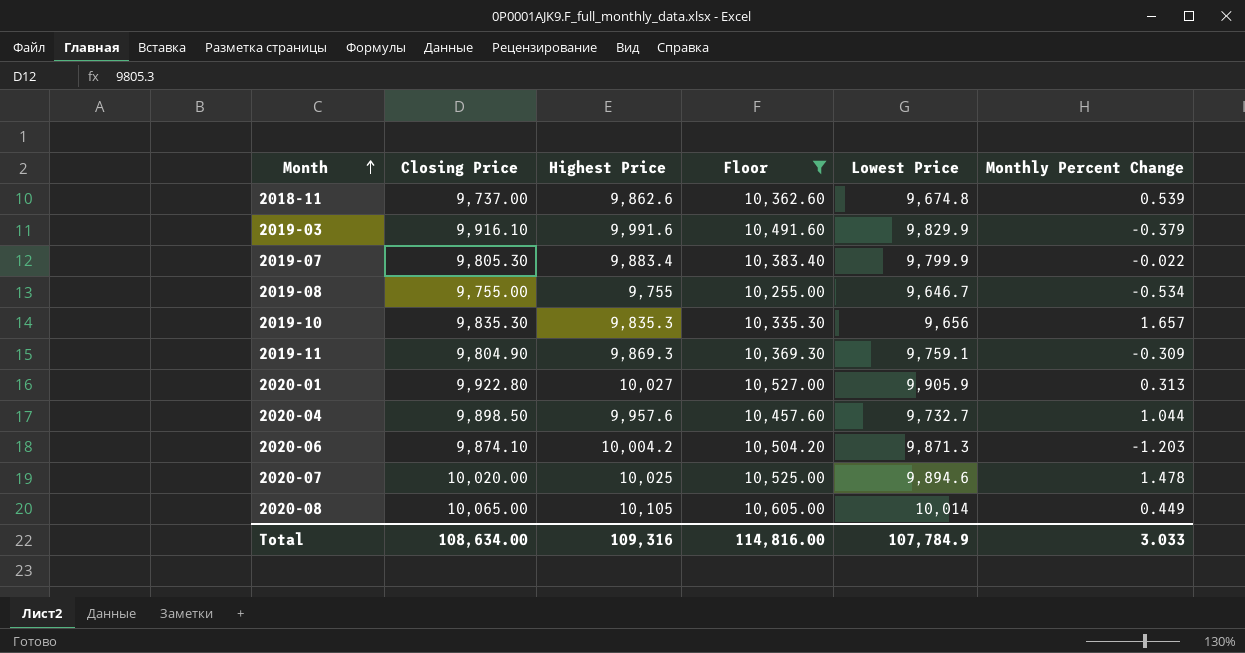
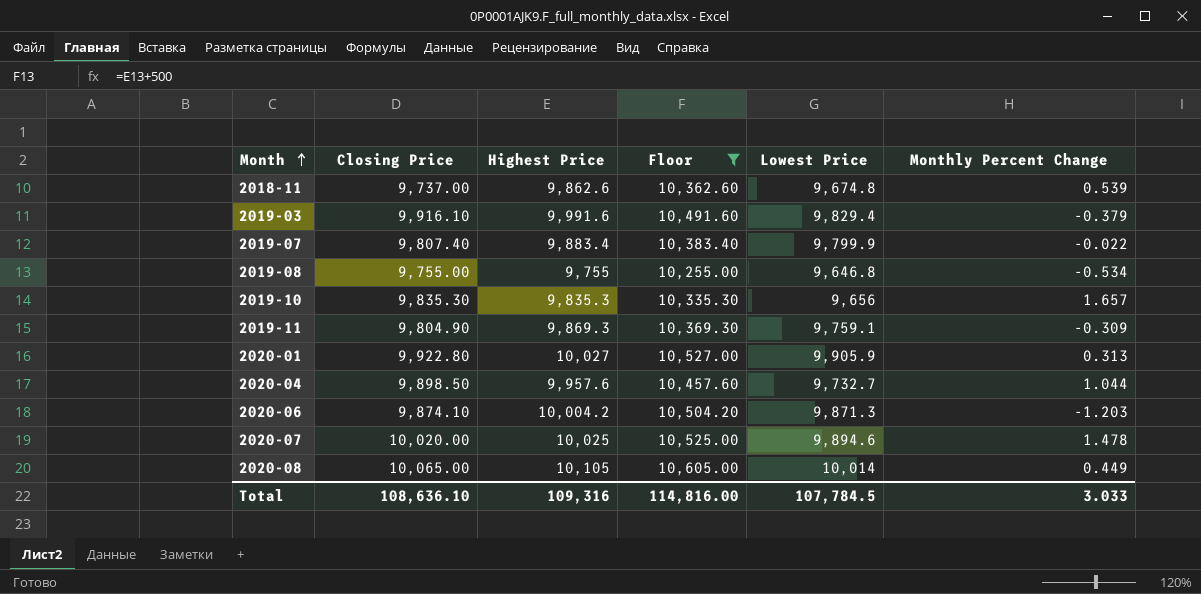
2019-03 | Lowest Price: 9,829.9 -> 9,829.4
2019-07 | Closing Price: 9,805.30 -> 9,807.40
2019-08 | Lowest Price: 9,646.7 -> 9,646.8
Total | Closing Price: 108,634.00 -> 108,636.10
Total | Lowest Price: 107,784.9 -> 107,784.5

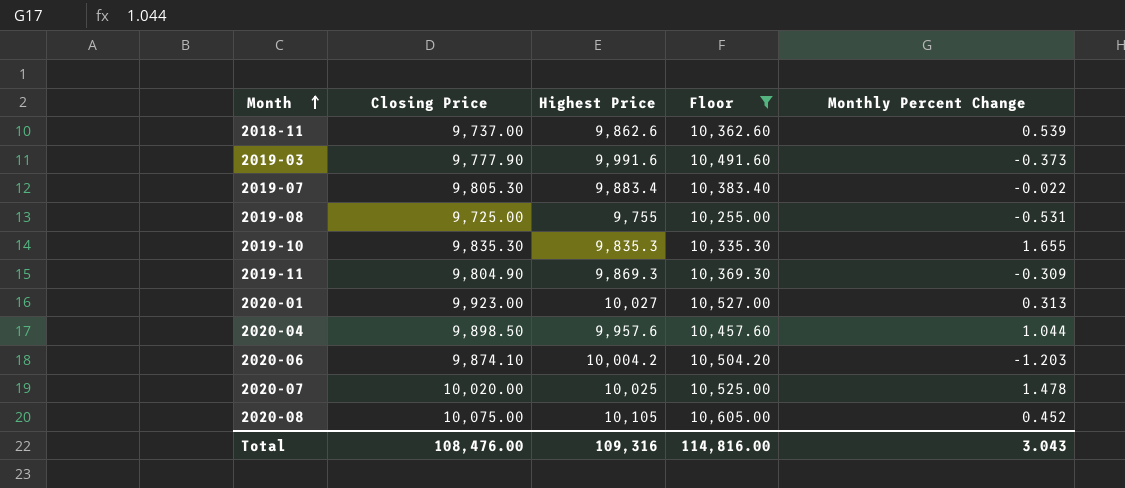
column Lowest Price | position: 5 -> none
2019-03 | Closing Price: 9,916.10 -> 9,777.90
2019-03 | Monthly Percent Change: -0.379 -> -0.373
2019-07 | Closing Price: 9,807.40 -> 9,805.30
2019-08 | Closing Price: 9,755.00 -> 9,725.00
2019-08 | Monthly Percent Change: -0.534 -> -0.531
2019-10 | Monthly Percent Change: 1.657 -> 1.655
2020-01 | Closing Price: 9,922.80 -> 9,923.00
2020-08 | Closing Price: 10,065.00 -> 10,075.00
2020-08 | Monthly Percent Change: 0.449 -> 0.452
Total | Closing Price: 108,636.10 -> 108,476.00
Total | Monthly Percent Change: 3.033 -> 3.043

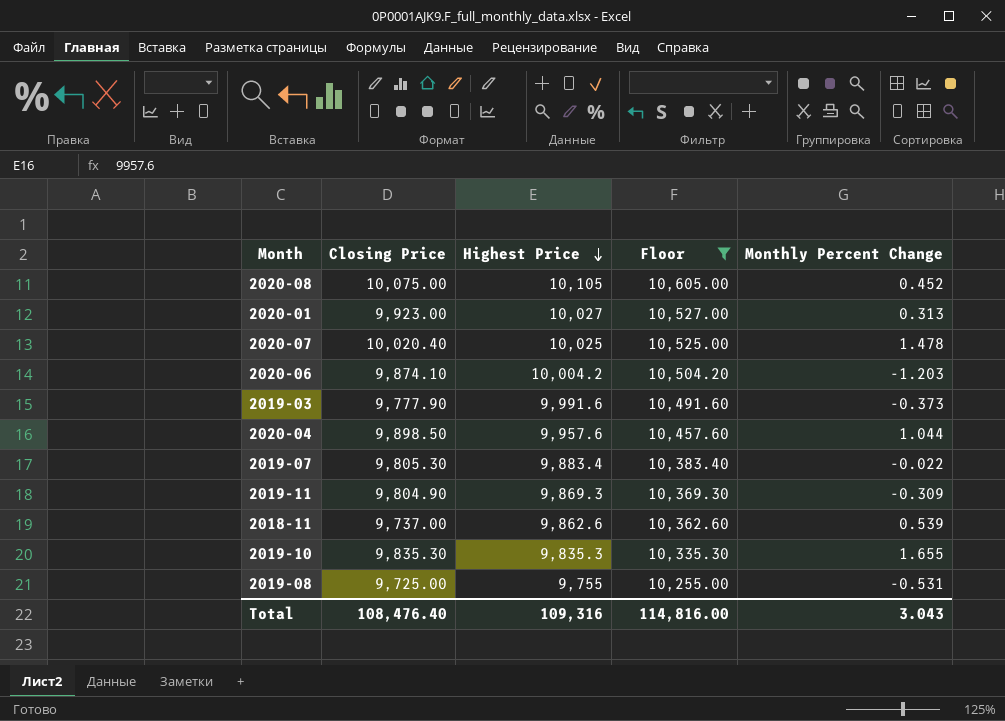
row order: Month ascending -> Highest Price descending
2020-07 | Closing Price: 10,020.00 -> 10,020.40
Total | Closing Price: 108,476.00 -> 108,476.40

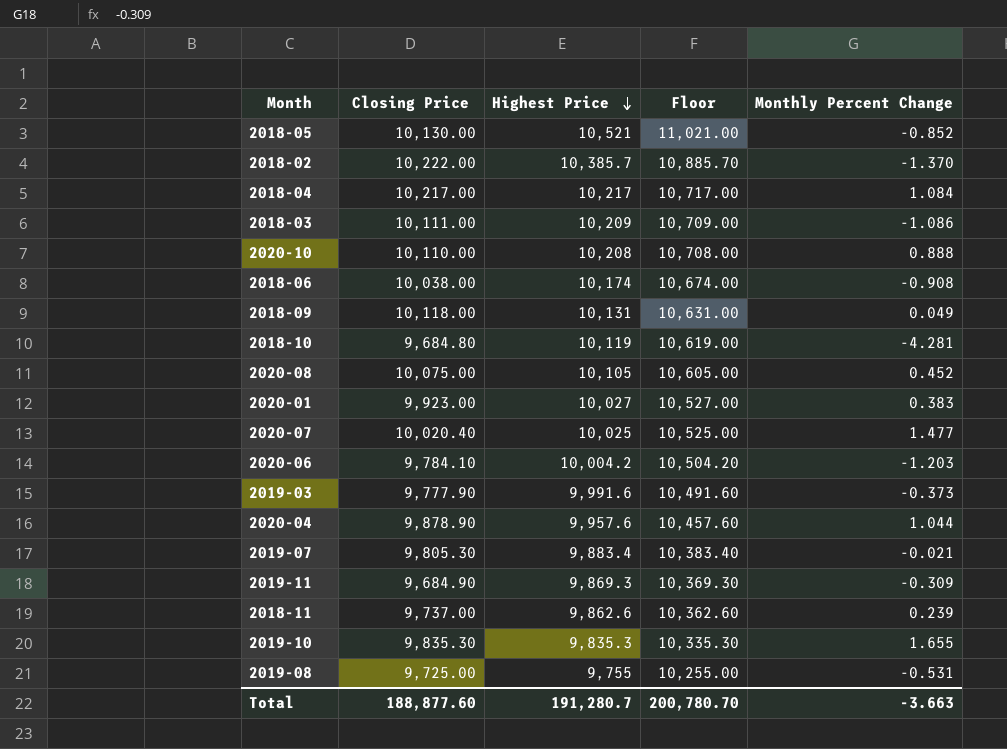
filter: Floor <= 10,605.00 -> none
2020-01 | Monthly Percent Change: 0.313 -> 0.383
2020-07 | Monthly Percent Change: 1.478 -> 1.477
2020-06 | Closing Price: 9,874.10 -> 9,784.10
2020-04 | Closing Price: 9,898.50 -> 9,878.90
2019-07 | Monthly Percent Change: -0.022 -> -0.021
2019-11 | Closing Price: 9,804.90 -> 9,684.90
2018-11 | Monthly Percent Change: 0.539 -> 0.239
Total | Closing Price: 108,476.40 -> 188,877.60
Total | Highest Price: 109,316 -> 191,280.7
Total | Floor: 114,816.00 -> 200,780.70
Total | Monthly Percent Change: 3.043 -> -3.663

